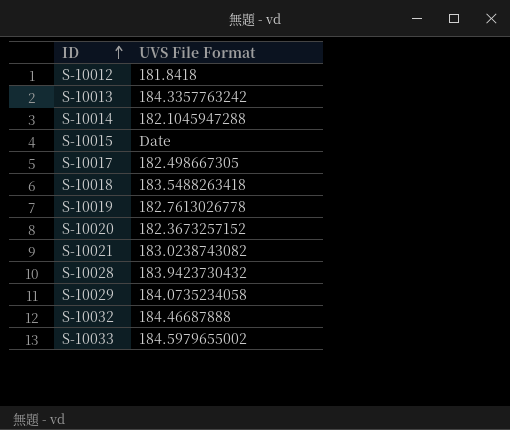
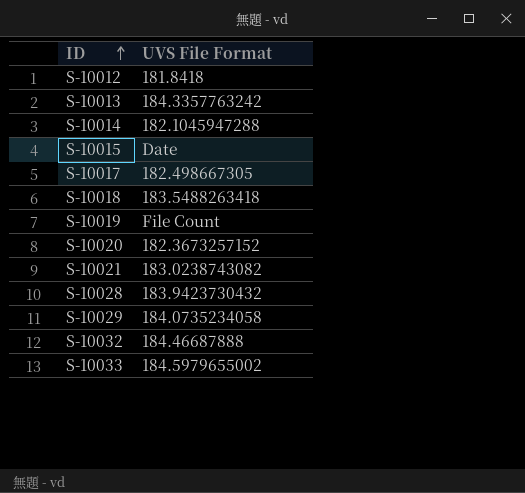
S-10019 | UVS File Format: 182.7613026778 -> File Count

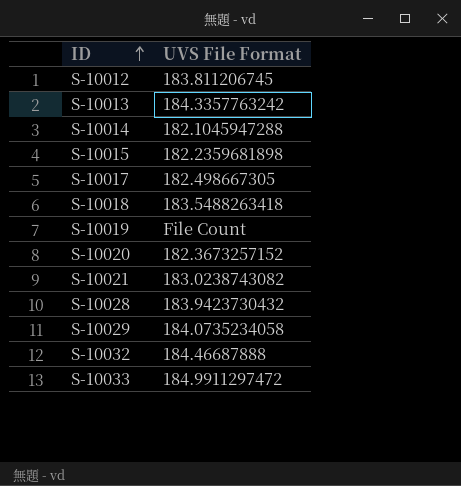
S-10012 | UVS File Format: 181.8418 -> 183.811206745
S-10015 | UVS File Format: Date -> 182.2359681898
S-10033 | UVS File Format: 184.5979655002 -> 184.9911297472

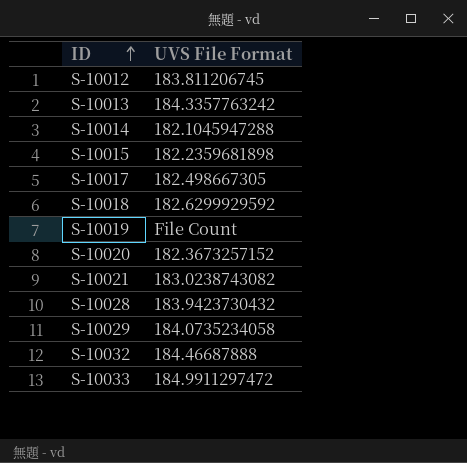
S-10018 | UVS File Format: 183.5488263418 -> 182.6299929592

